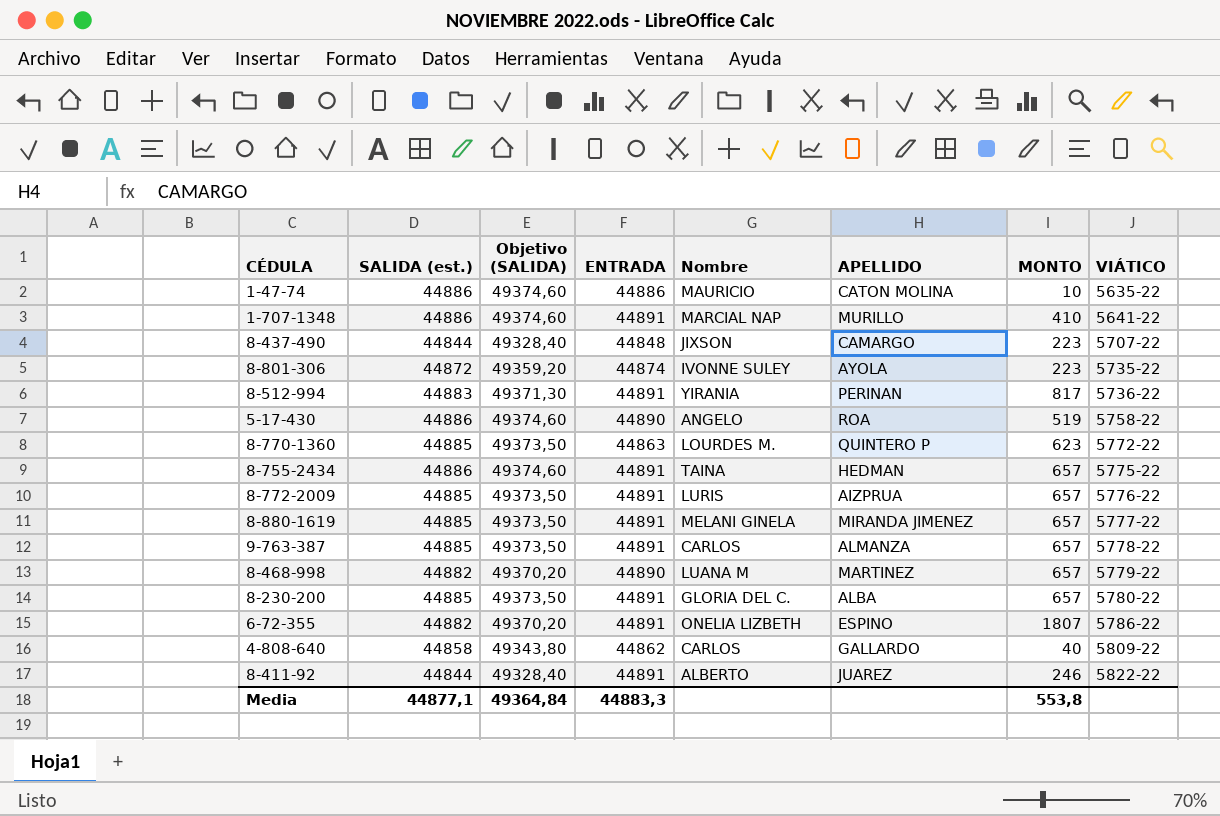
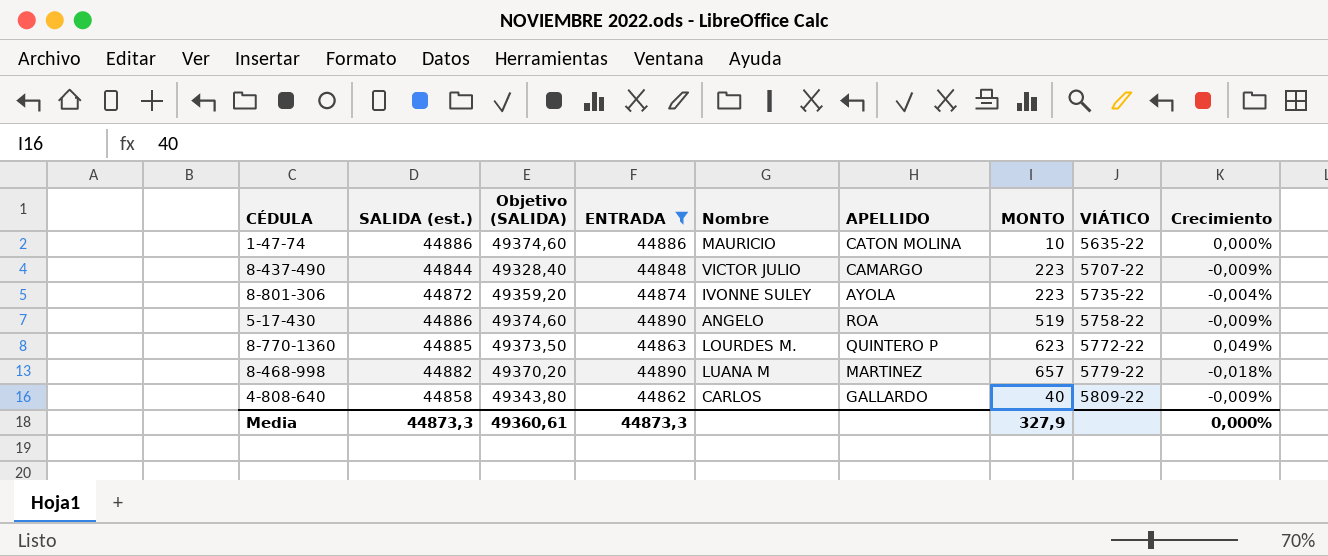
filter: none -> ENTRADA != 44891
column Crecimiento | formula: none -> ([SALIDA (est.)] - [ENTRADA]) / [ENTRADA]
8-437-490 | Nombre: JIXSON -> VICTOR JULIO
Media | SALIDA (est.): 44877,1 -> 44873,3
Media | Objetivo (SALIDA): 49364,84 -> 49360,61
Media | ENTRADA: 44883,3 -> 44873,3
Media | MONTO: 553,8 -> 327,9

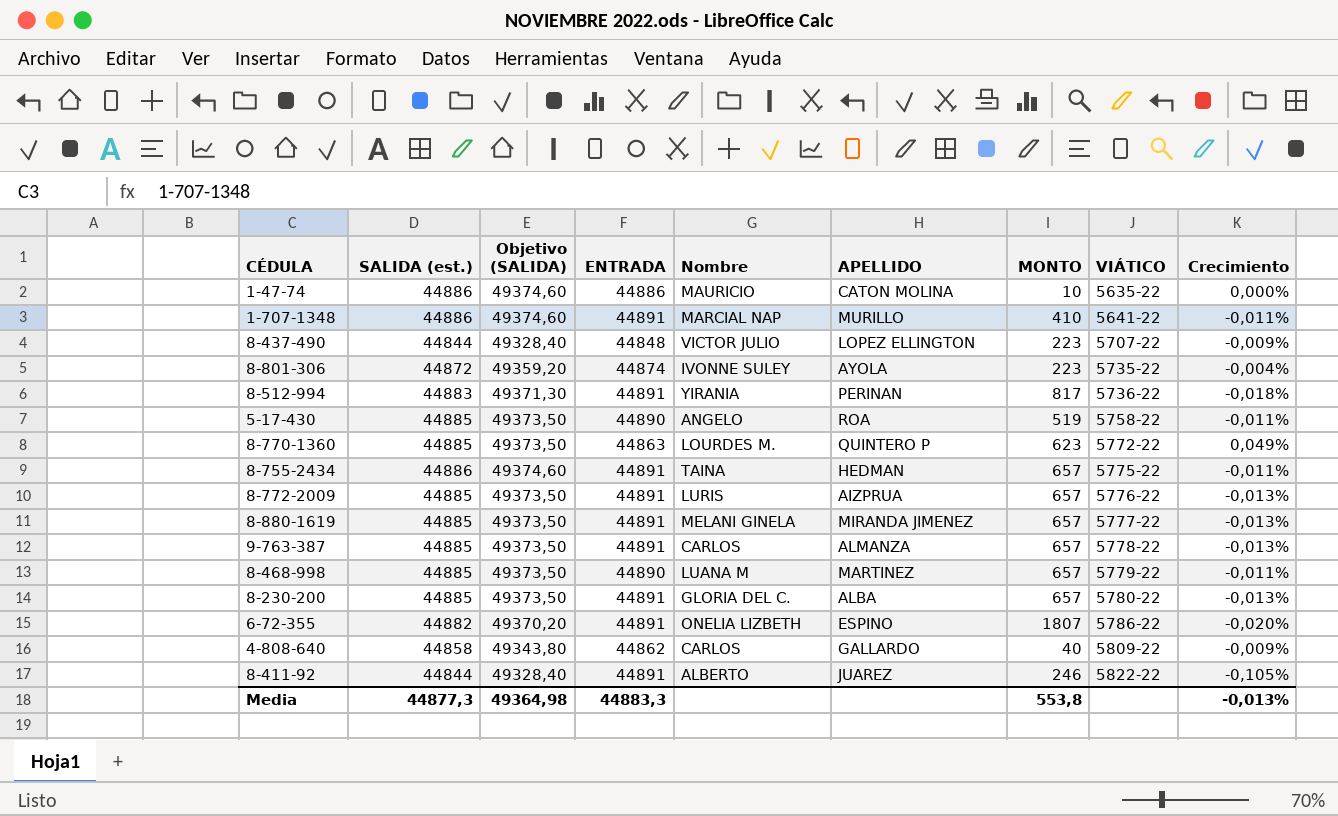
filter: ENTRADA != 44891 -> none
8-437-490 | APELLIDO: CAMARGO -> LOPEZ ELLINGTON
5-17-430 | SALIDA (est.): 44886 -> 44885
5-17-430 | Objetivo (SALIDA): 49374,60 -> 49373,50
5-17-430 | Crecimiento: -0,009% -> -0,011%
8-468-998 | SALIDA (est.): 44882 -> 44885
8-468-998 | Objetivo (SALIDA): 49370,20 -> 49373,50
8-468-998 | Crecimiento: -0,018% -> -0,011%
Media | SALIDA (est.): 44873,3 -> 44877,3
Media | Objetivo (SALIDA): 49360,61 -> 49364,98
Media | ENTRADA: 44873,3 -> 44883,3
Media | MONTO: 327,9 -> 553,8
Media | Crecimiento: 0,000% -> -0,013%

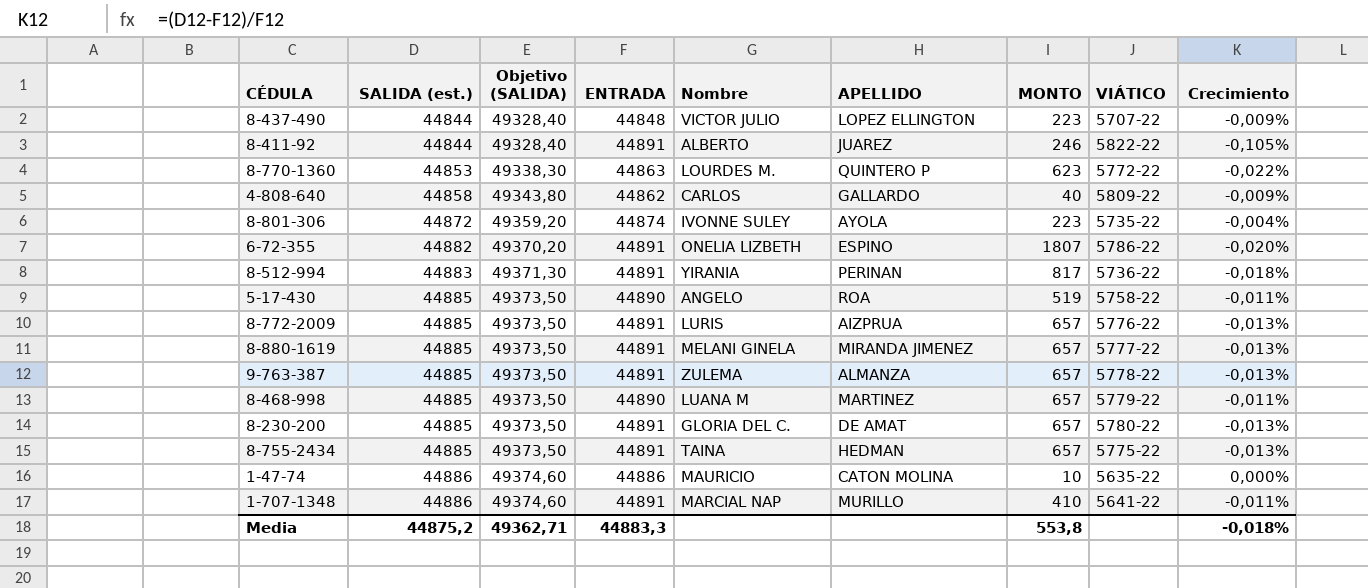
row order: VIÁTICO ascending -> SALIDA (est.) ascending
8-770-1360 | SALIDA (est.): 44885 -> 44853
8-770-1360 | Objetivo (SALIDA): 49373,50 -> 49338,30
8-770-1360 | Crecimiento: 0,049% -> -0,022%
9-763-387 | Nombre: CARLOS -> ZULEMA
8-230-200 | APELLIDO: ALBA -> DE AMAT
8-755-2434 | SALIDA (est.): 44886 -> 44885
8-755-2434 | Objetivo (SALIDA): 49374,60 -> 49373,50
8-755-2434 | Crecimiento: -0,011% -> -0,013%
Media | SALIDA (est.): 44877,3 -> 44875,2
Media | Objetivo (SALIDA): 49364,98 -> 49362,71
Media | Crecimiento: -0,013% -> -0,018%

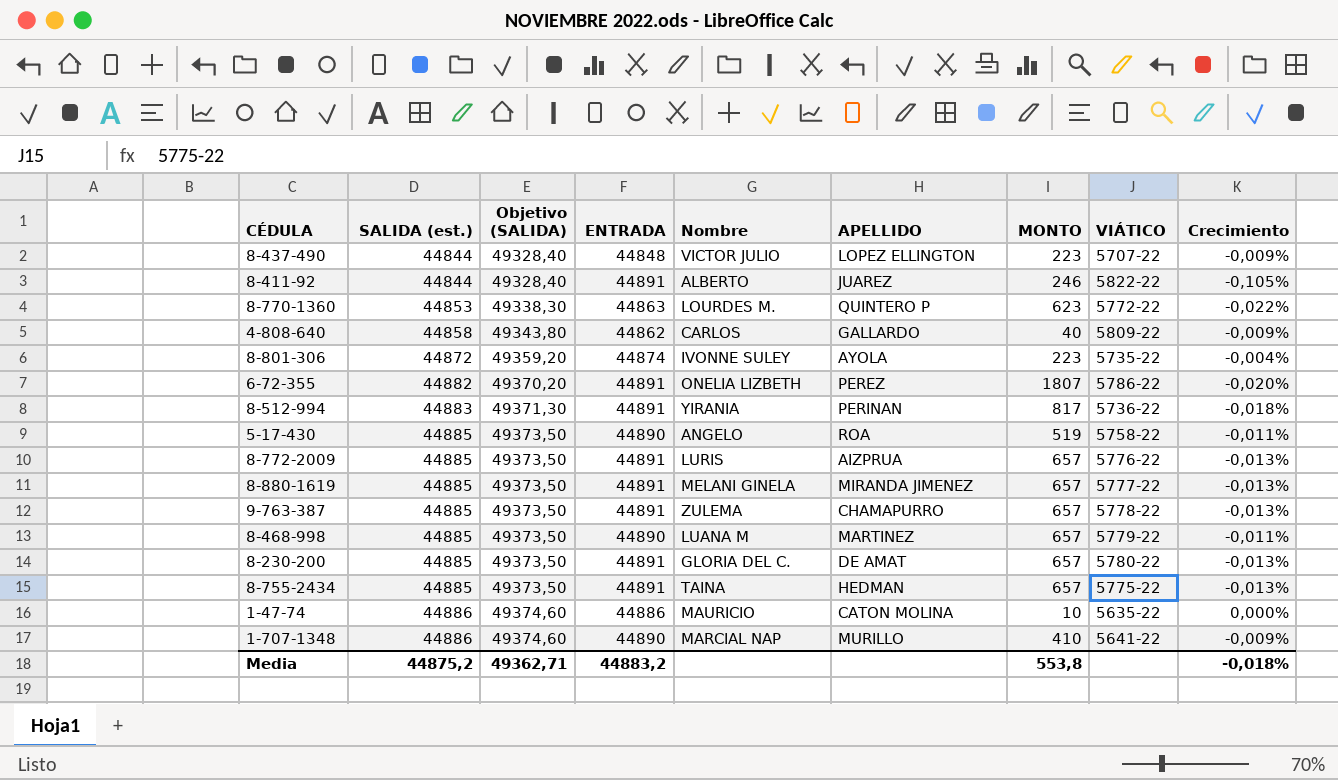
6-72-355 | APELLIDO: ESPINO -> PEREZ
9-763-387 | APELLIDO: ALMANZA -> CHAMAPURRO
1-707-1348 | ENTRADA: 44891 -> 44890
1-707-1348 | Crecimiento: -0,011% -> -0,009%
Media | ENTRADA: 44883,3 -> 44883,2

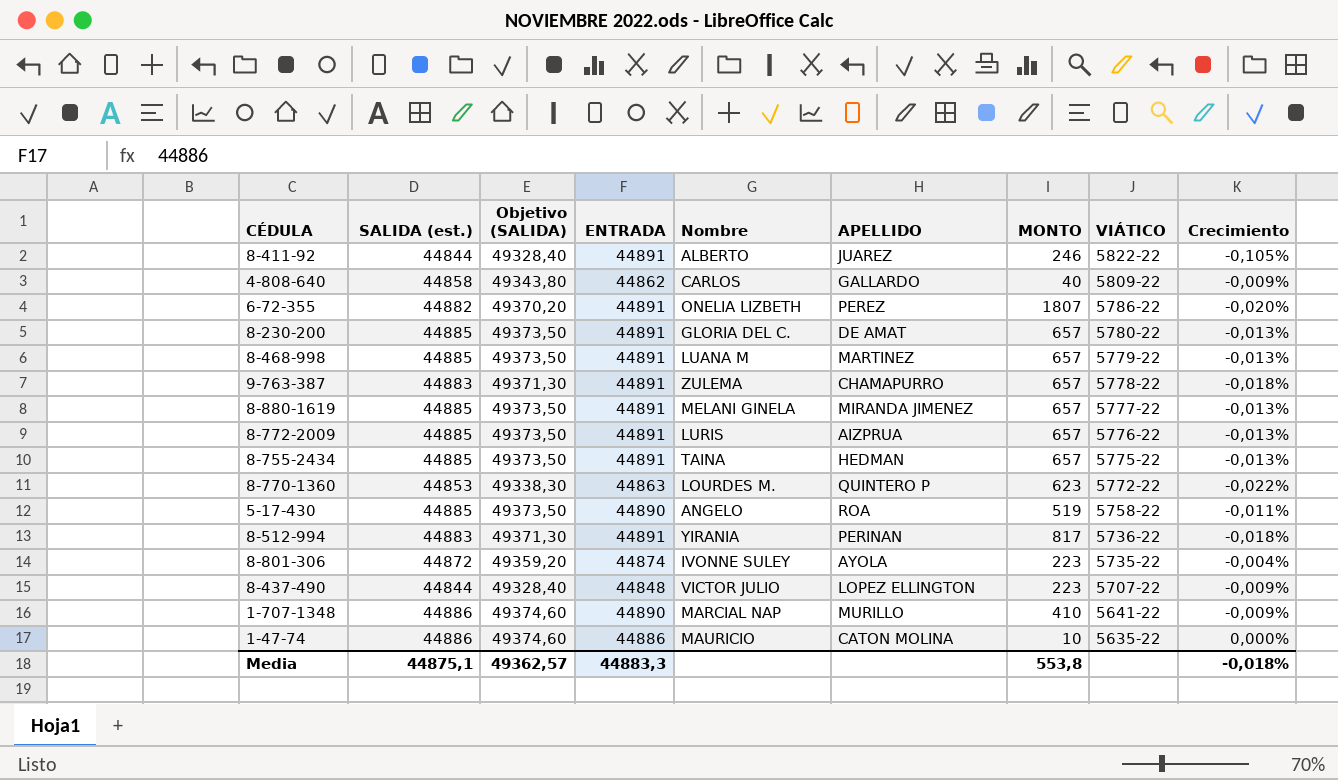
row order: SALIDA (est.) ascending -> VIÁTICO descending
8-468-998 | ENTRADA: 44890 -> 44891
8-468-998 | Crecimiento: -0,011% -> -0,013%
9-763-387 | SALIDA (est.): 44885 -> 44883
9-763-387 | Objetivo (SALIDA): 49373,50 -> 49371,30
9-763-387 | Crecimiento: -0,013% -> -0,018%
Media | SALIDA (est.): 44875,2 -> 44875,1
Media | Objetivo (SALIDA): 49362,71 -> 49362,57
Media | ENTRADA: 44883,2 -> 44883,3

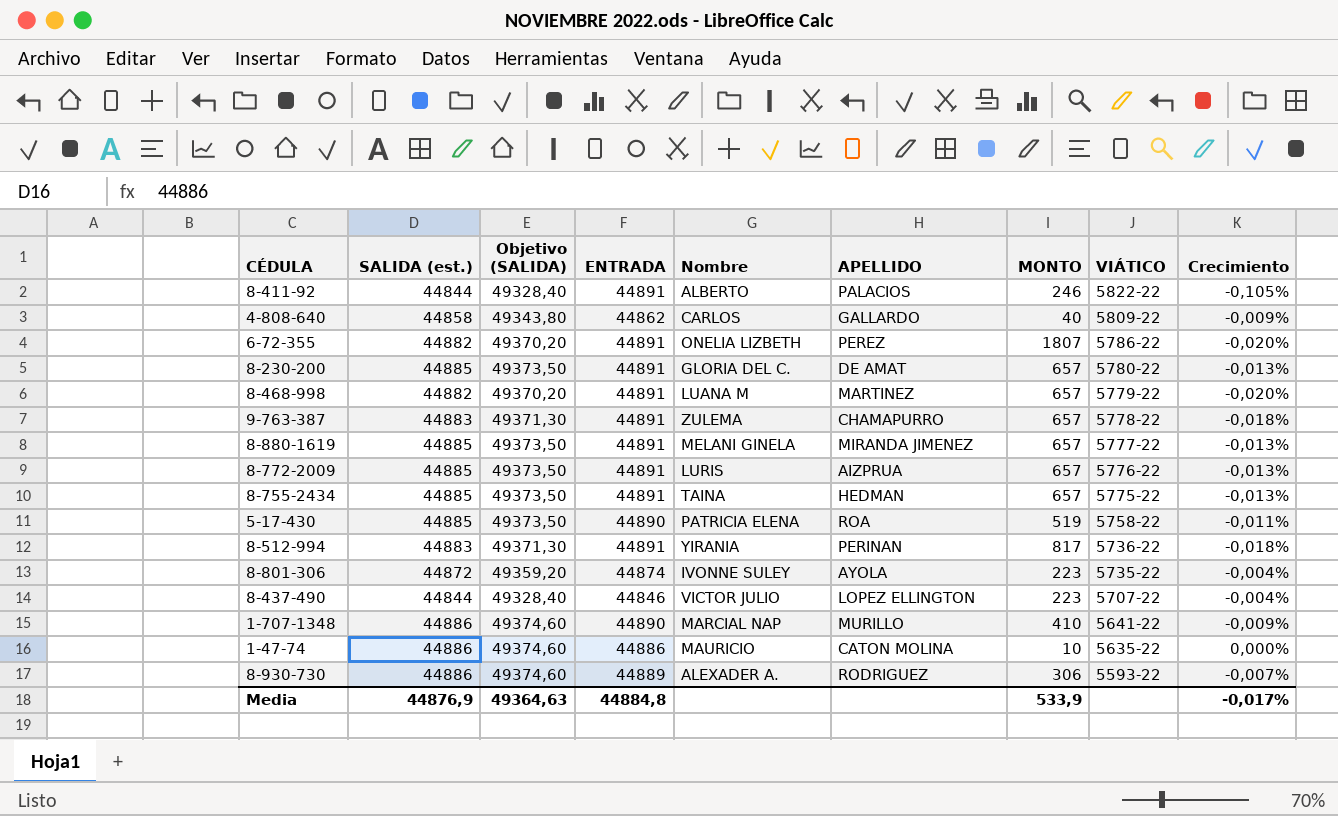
row 8-770-1360: 44853 | 49338,30 | 44863 | LOURDES M. | QUINTERO P | 623 | 5772-22 | -0,022% -> none
8-411-92 | APELLIDO: JUAREZ -> PALACIOS
8-468-998 | SALIDA (est.): 44885 -> 44882
8-468-998 | Objetivo (SALIDA): 49373,50 -> 49370,20
8-468-998 | Crecimiento: -0,013% -> -0,020%
5-17-430 | Nombre: ANGELO -> PATRICIA ELENA
8-437-490 | ENTRADA: 44848 -> 44846
8-437-490 | Crecimiento: -0,009% -> -0,004%
row 8-930-730: none -> 44886 | 49374,60 | 44889 | ALEXADER A. | RODRIGUEZ | 306 | 5593-22 | -0,007%
Media | SALIDA (est.): 44875,1 -> 44876,9
Media | Objetivo (SALIDA): 49362,57 -> 49364,63
Media | ENTRADA: 44883,3 -> 44884,8
Media | MONTO: 553,8 -> 533,9
Media | Crecimiento: -0,018% -> -0,017%

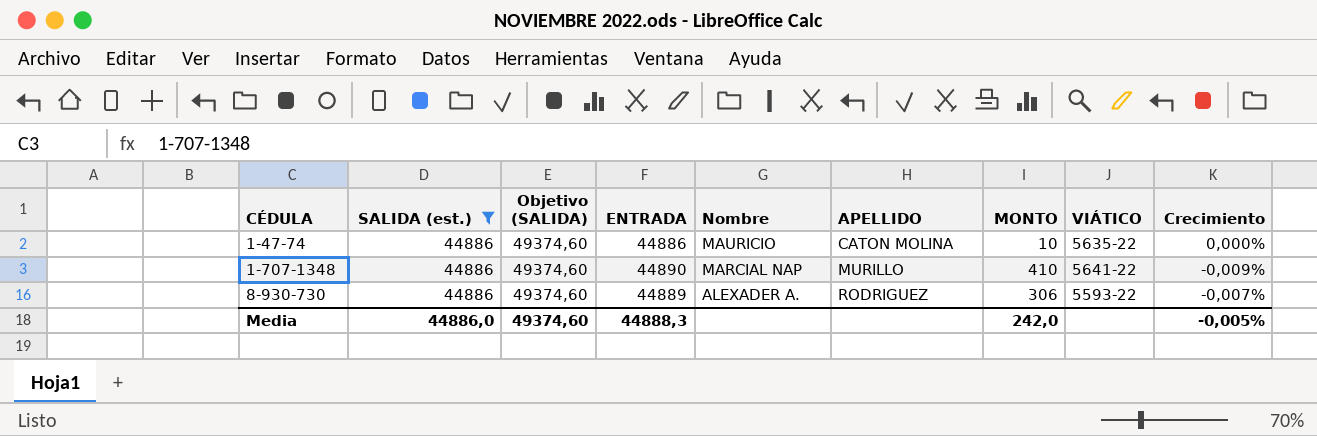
filter: none -> SALIDA (est.) = 44886
row order: VIÁTICO descending -> CÉDULA ascending
Media | SALIDA (est.): 44876,9 -> 44886,0
Media | Objetivo (SALIDA): 49364,63 -> 49374,60
Media | ENTRADA: 44884,8 -> 44888,3
Media | MONTO: 533,9 -> 242,0
Media | Crecimiento: -0,017% -> -0,005%

